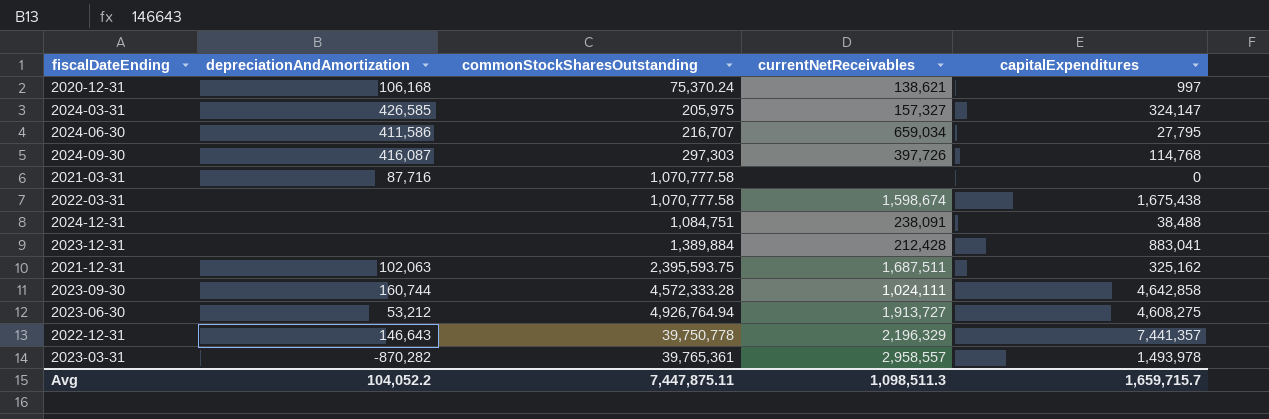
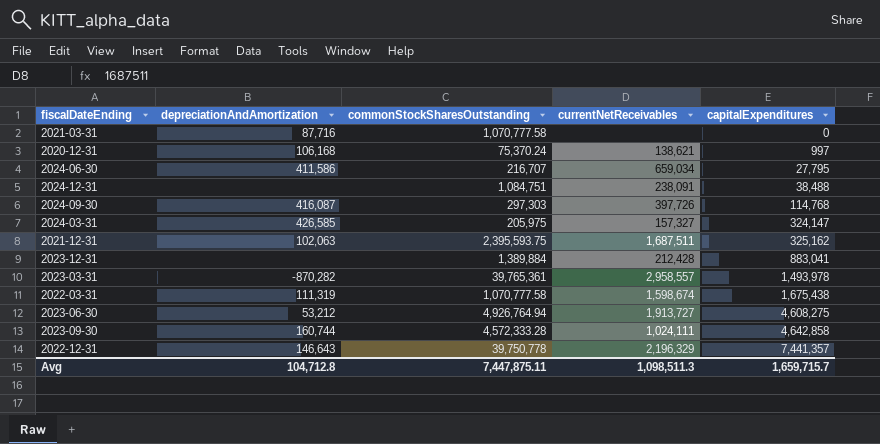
row order: commonStockSharesOutstanding ascending -> capitalExpenditures ascending
2022-03-31 | depreciationAndAmortization: none -> 111,319
Avg | depreciationAndAmortization: 104,052.2 -> 104,712.8

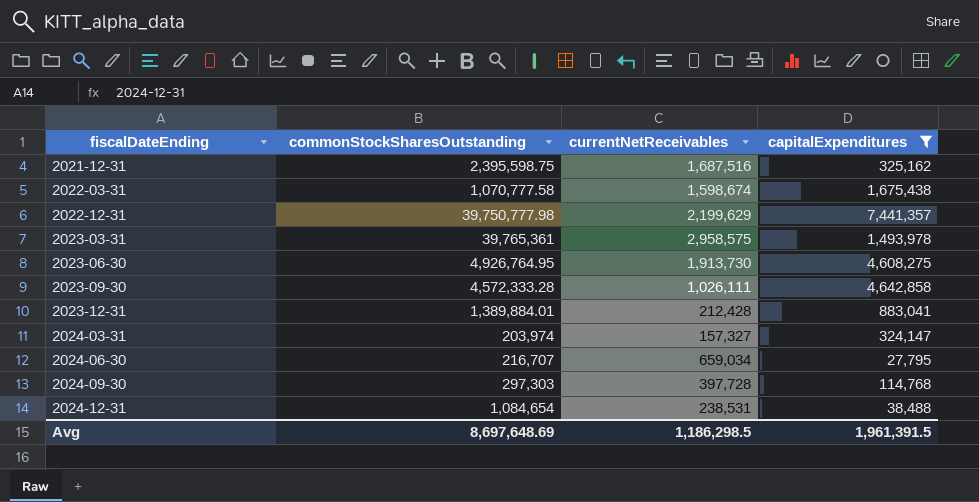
filter: none -> capitalExpenditures >= 27,795
row order: capitalExpenditures ascending -> fiscalDateEnding ascending
column depreciationAndAmortization | position: 2 -> none
2021-12-31 | commonStockSharesOutstanding: 2,395,593.75 -> 2,395,598.75
2021-12-31 | currentNetReceivables: 1,687,511 -> 1,687,516
2022-12-31 | commonStockSharesOutstanding: 39,750,778 -> 39,750,777.98
2022-12-31 | currentNetReceivables: 2,196,329 -> 2,199,629
2023-03-31 | currentNetReceivables: 2,958,557 -> 2,958,575
2023-06-30 | commonStockSharesOutstanding: 4,926,764.94 -> 4,926,764.95
2023-06-30 | currentNetReceivables: 1,913,727 -> 1,913,730
2023-09-30 | currentNetReceivables: 1,024,111 -> 1,026,111
2023-12-31 | commonStockSharesOutstanding: 1,389,884 -> 1,389,884.01
2024-03-31 | commonStockSharesOutstanding: 205,975 -> 203,974
2024-09-30 | currentNetReceivables: 397,726 -> 397,728
2024-12-31 | commonStockSharesOutstanding: 1,084,751 -> 1,084,654
2024-12-31 | currentNetReceivables: 238,091 -> 238,531
Avg | commonStockSharesOutstanding: 7,447,875.11 -> 8,697,648.69
Avg | currentNetReceivables: 1,098,511.3 -> 1,186,298.5
Avg | capitalExpenditures: 1,659,715.7 -> 1,961,391.5

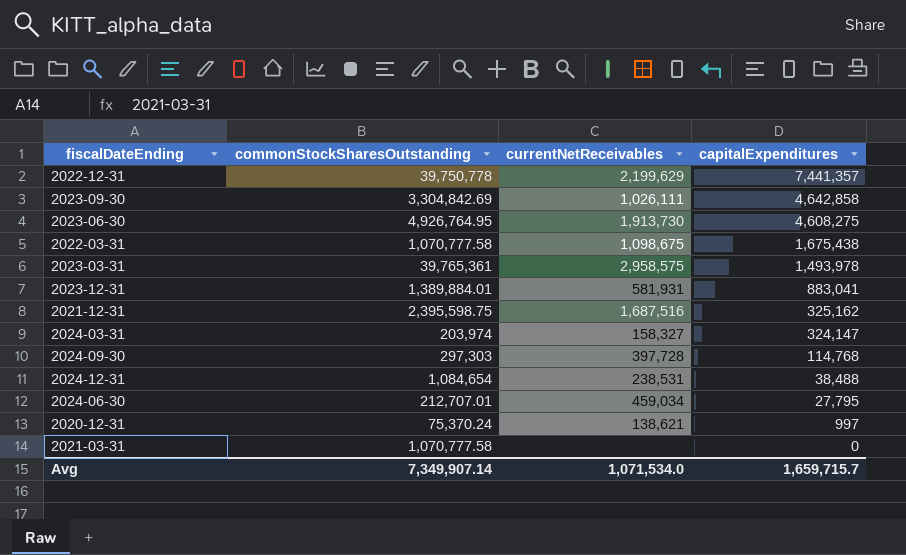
filter: capitalExpenditures >= 27,795 -> none
row order: fiscalDateEnding ascending -> capitalExpenditures descending
2022-12-31 | commonStockSharesOutstanding: 39,750,777.98 -> 39,750,778
2023-09-30 | commonStockSharesOutstanding: 4,572,333.28 -> 3,304,842.69
2022-03-31 | currentNetReceivables: 1,598,674 -> 1,098,675
2023-12-31 | currentNetReceivables: 212,428 -> 581,931
2024-03-31 | currentNetReceivables: 157,327 -> 158,327
2024-06-30 | commonStockSharesOutstanding: 216,707 -> 212,707.01
2024-06-30 | currentNetReceivables: 659,034 -> 459,034
Avg | commonStockSharesOutstanding: 8,697,648.69 -> 7,349,907.14
Avg | currentNetReceivables: 1,186,298.5 -> 1,071,534.0
Avg | capitalExpenditures: 1,961,391.5 -> 1,659,715.7

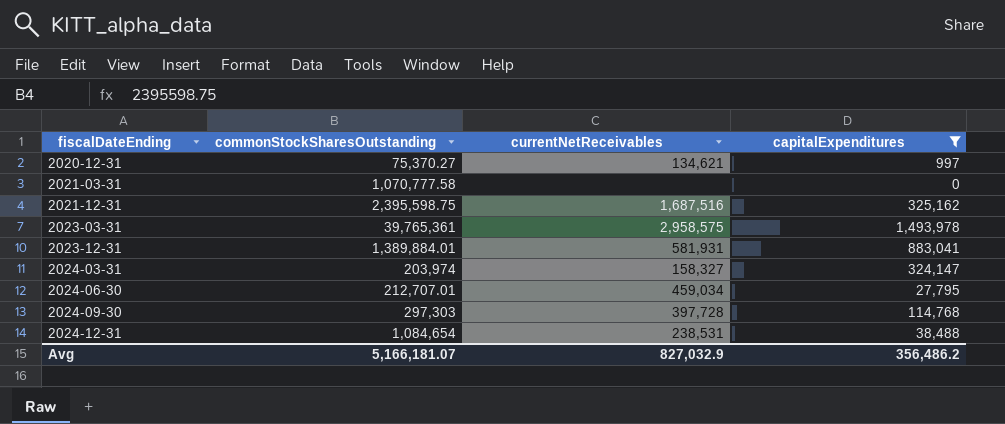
filter: none -> capitalExpenditures <= 1,493,978
row order: capitalExpenditures descending -> fiscalDateEnding ascending
2020-12-31 | commonStockSharesOutstanding: 75,370.24 -> 75,370.27
2020-12-31 | currentNetReceivables: 138,621 -> 134,621
Avg | commonStockSharesOutstanding: 7,349,907.14 -> 5,166,181.07
Avg | currentNetReceivables: 1,071,534.0 -> 827,032.9
Avg | capitalExpenditures: 1,659,715.7 -> 356,486.2

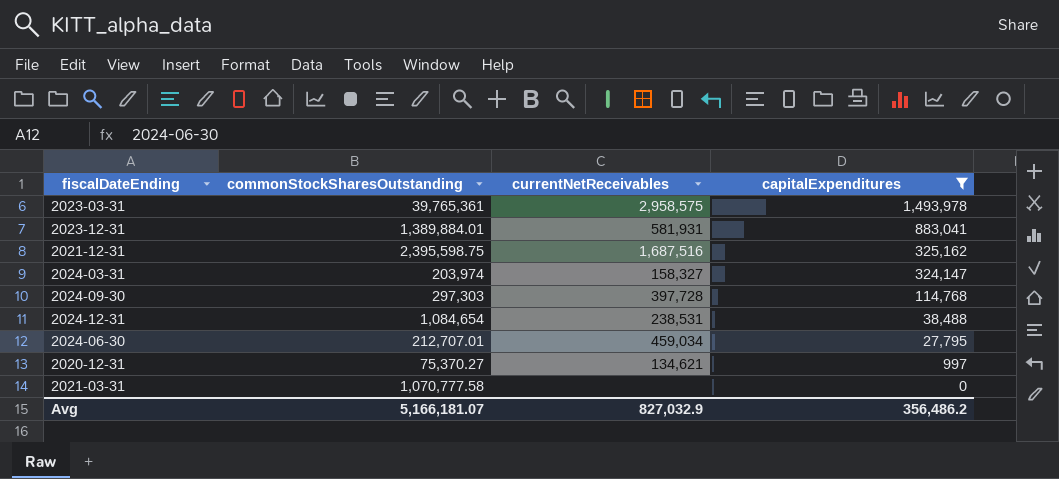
row order: fiscalDateEnding ascending -> capitalExpenditures descending

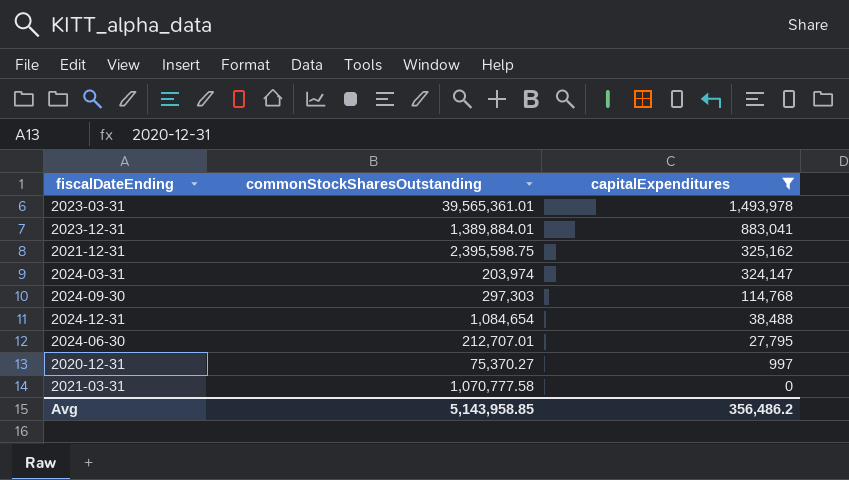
column currentNetReceivables | position: 3 -> none
2023-03-31 | commonStockSharesOutstanding: 39,765,361 -> 39,565,361.01
Avg | commonStockSharesOutstanding: 5,166,181.07 -> 5,143,958.85

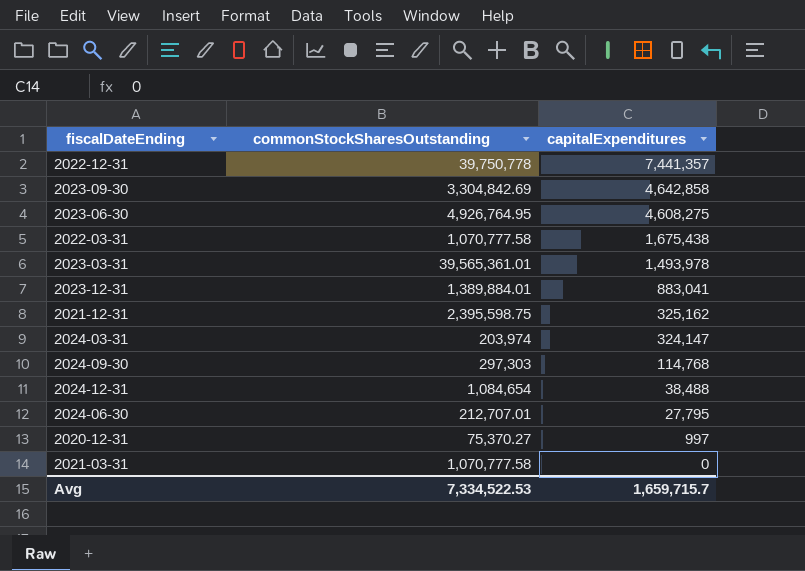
filter: capitalExpenditures <= 1,493,978 -> none
Avg | commonStockSharesOutstanding: 5,143,958.85 -> 7,334,522.53
Avg | capitalExpenditures: 356,486.2 -> 1,659,715.7

